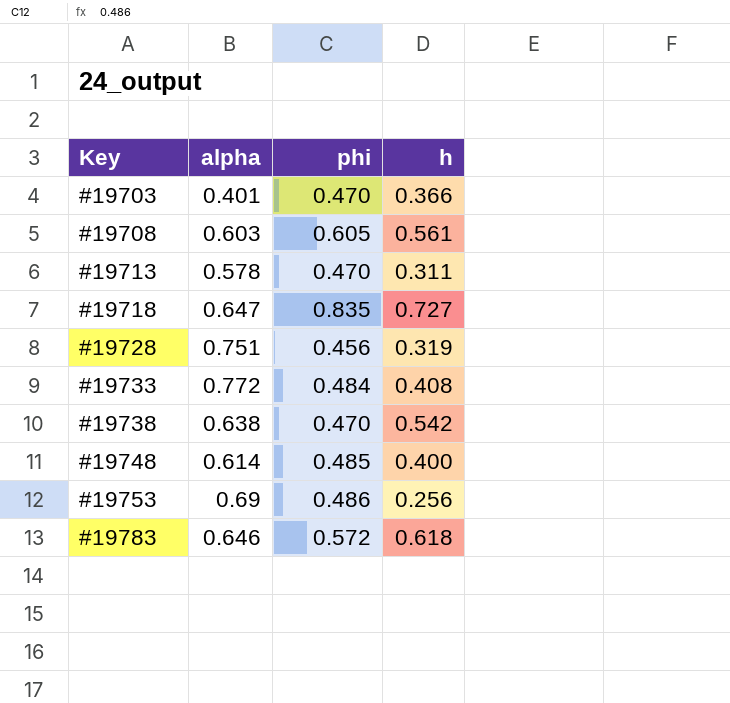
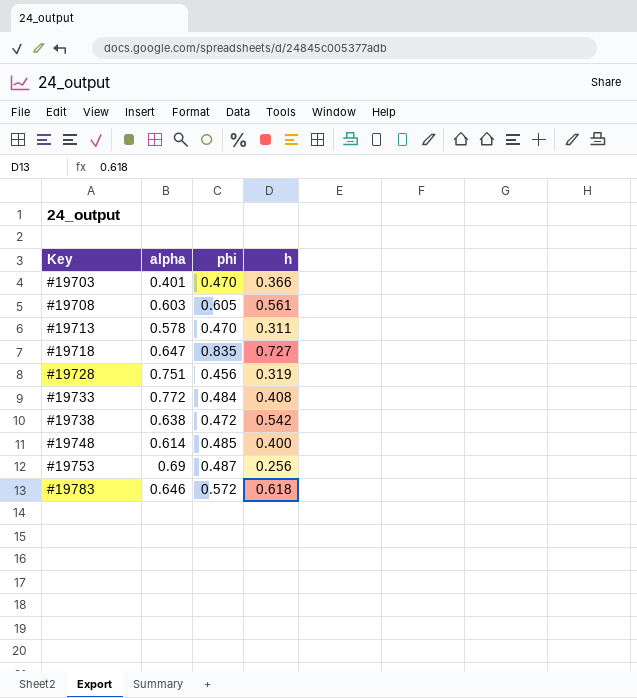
#19738 | phi: 0.470 -> 0.472
#19753 | phi: 0.486 -> 0.487

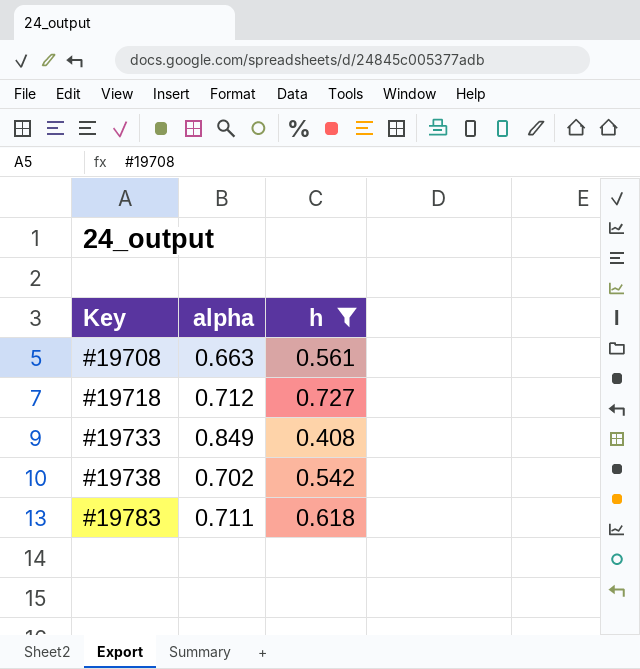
filter: none -> h >= 0.408
column phi | position: 3 -> none
#19708 | alpha: 0.603 -> 0.663
#19718 | alpha: 0.647 -> 0.712
#19733 | alpha: 0.772 -> 0.849
#19738 | alpha: 0.638 -> 0.702
#19783 | alpha: 0.646 -> 0.711

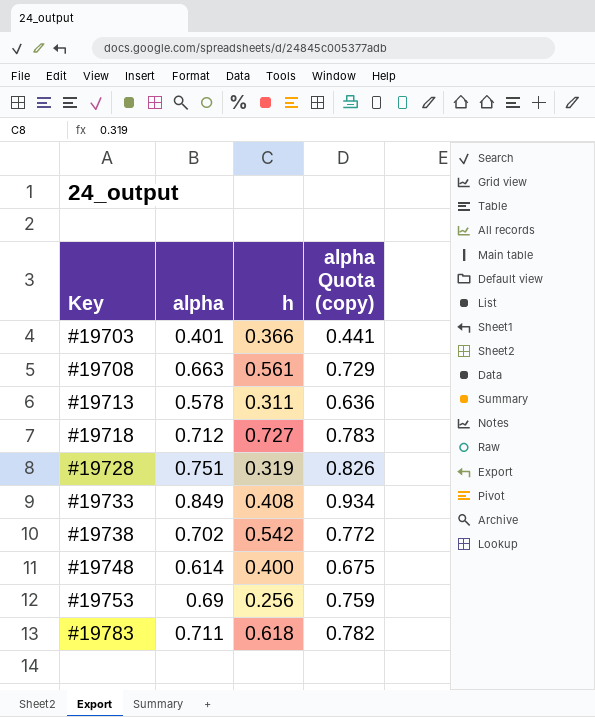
filter: h >= 0.408 -> none
column alpha Quota (copy) | formula: none -> [alpha] * 1.1

